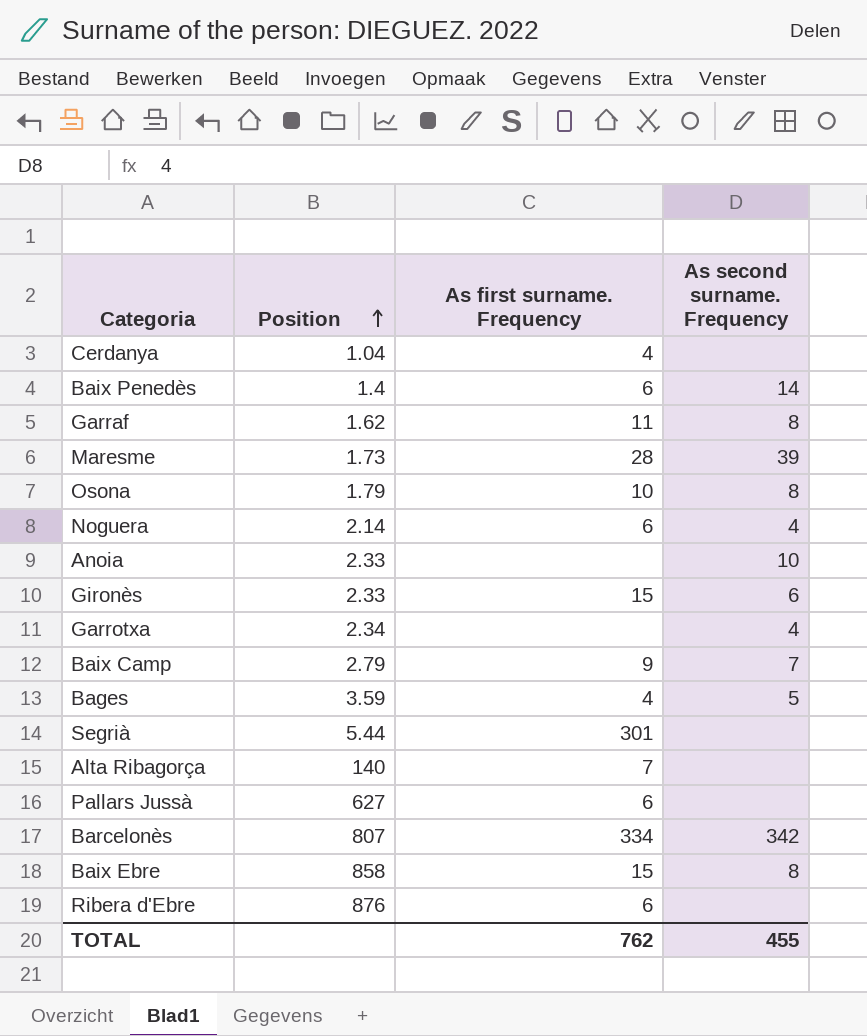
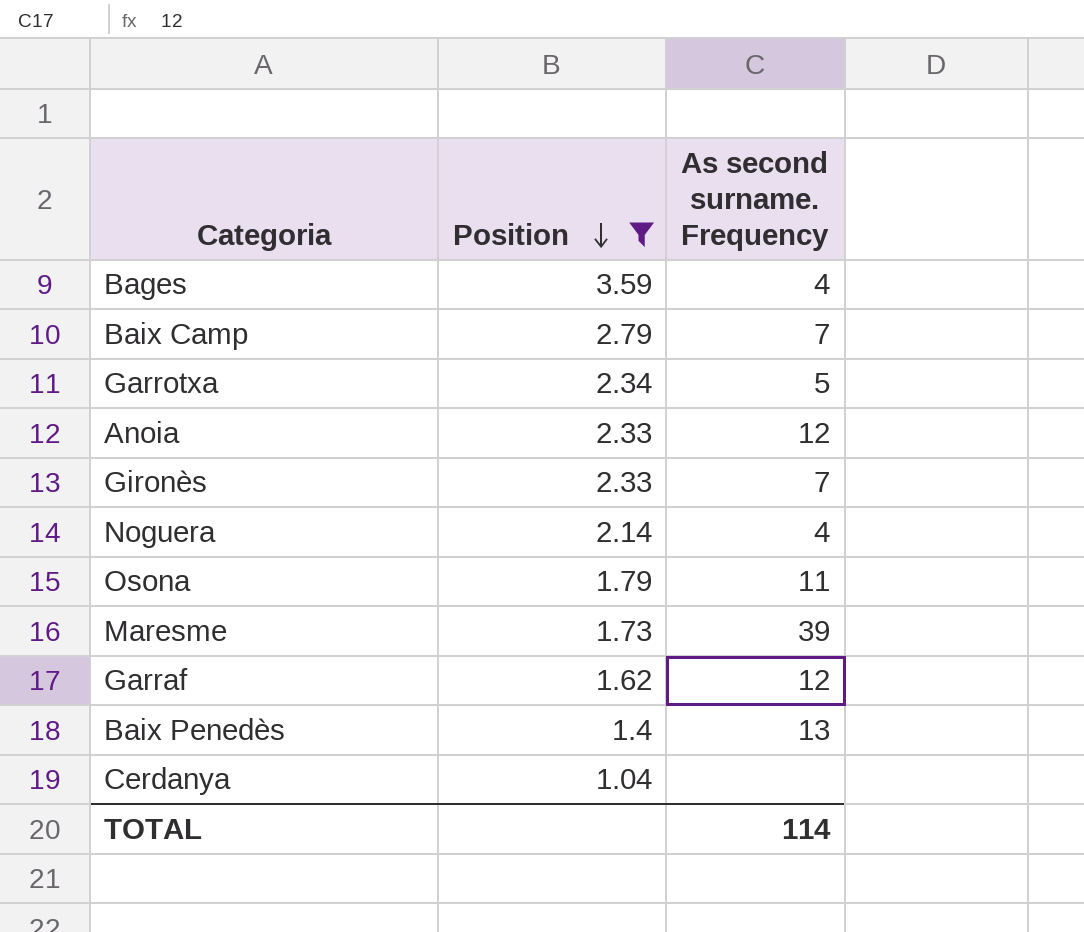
filter: none -> Position <= 3.59
row order: Position ascending -> Position descending
column As first surname. Frequency | position: 3 -> none
Bages | As second surname. Frequency: 5 -> 4
Garrotxa | As second surname. Frequency: 4 -> 5
Anoia | As second surname. Frequency: 10 -> 12
Gironès | As second surname. Frequency: 6 -> 7
Osona | As second surname. Frequency: 8 -> 11
Garraf | As second surname. Frequency: 8 -> 12
Baix Penedès | As second surname. Frequency: 14 -> 13
TOTAL | As second surname. Frequency: 455 -> 114

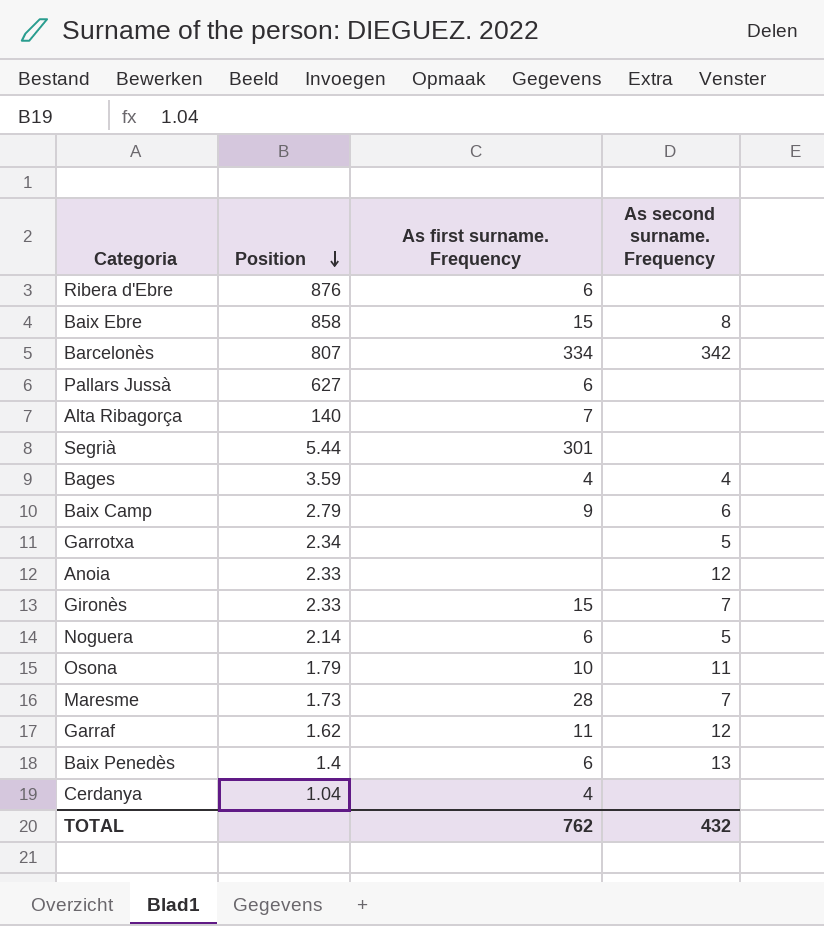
filter: Position <= 3.59 -> none
column As first surname. Frequency | position: none -> 3
Baix Camp | As second surname. Frequency: 7 -> 6
Noguera | As second surname. Frequency: 4 -> 5
Maresme | As second surname. Frequency: 39 -> 7
TOTAL | As second surname. Frequency: 114 -> 432

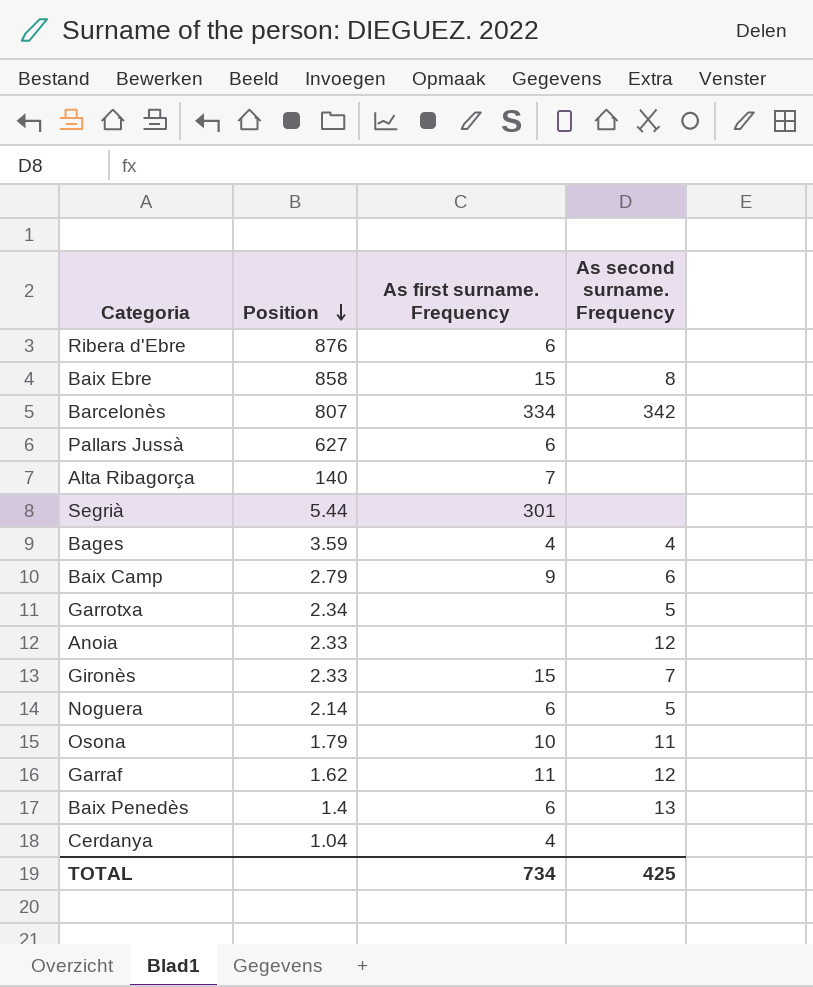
row Maresme: 1.73 | 28 | 7 -> none
TOTAL | As first surname. Frequency: 762 -> 734
TOTAL | As second surname. Frequency: 432 -> 425

